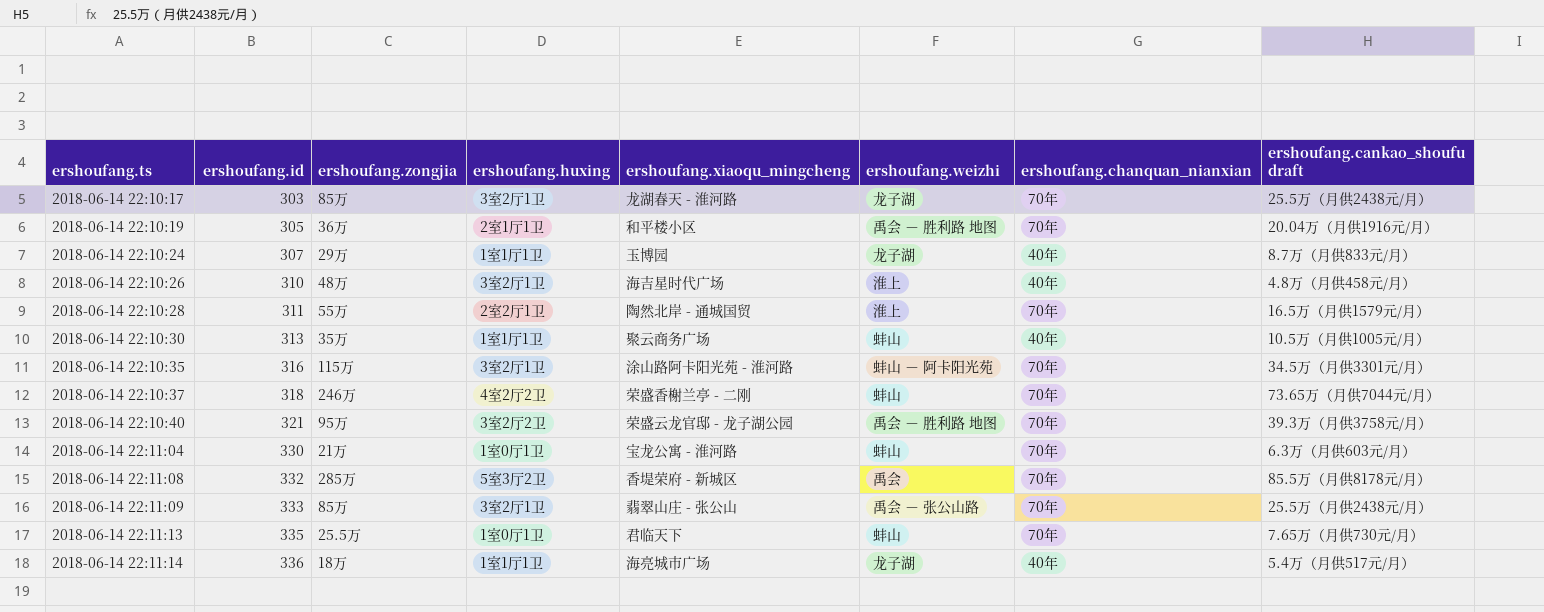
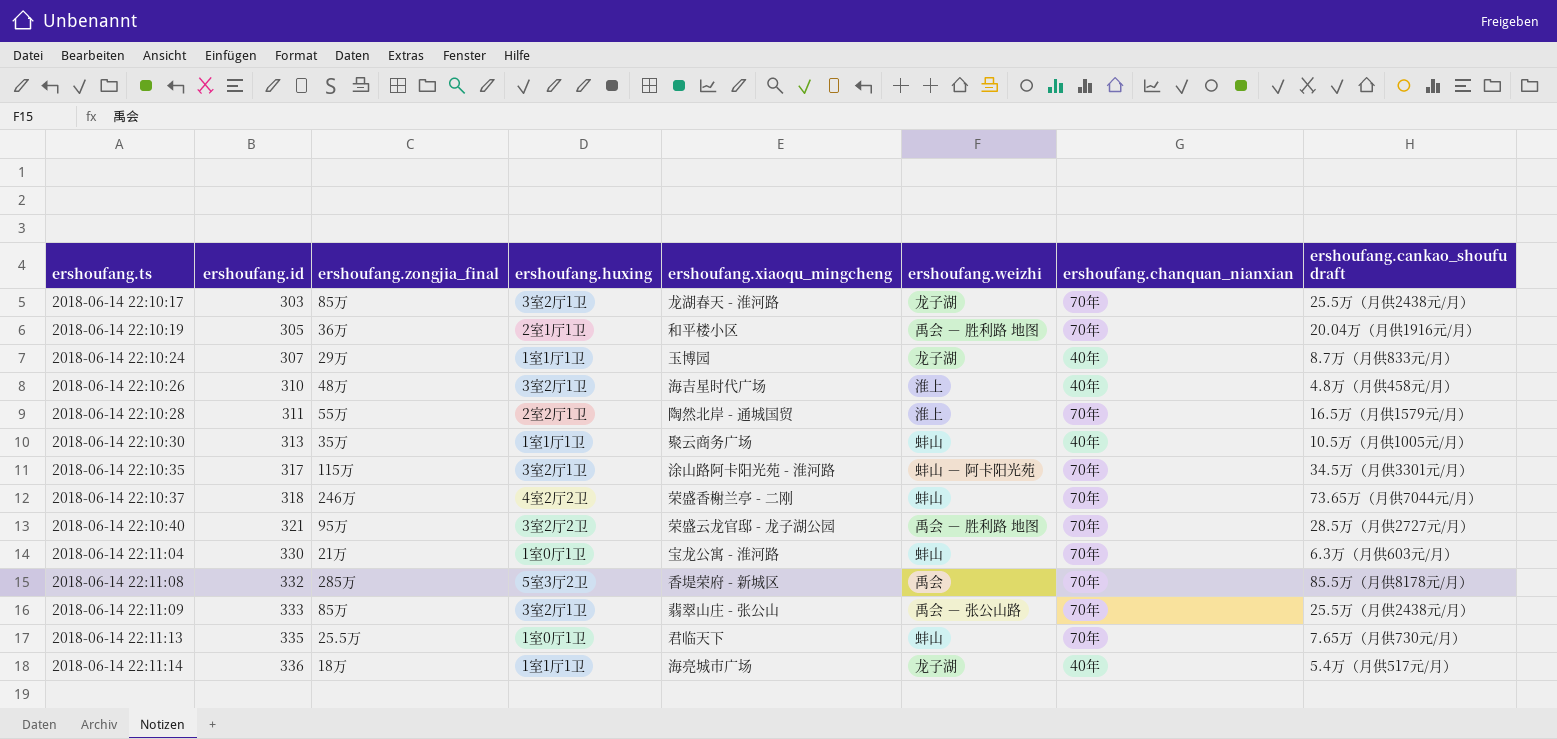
column name: ershoufang.zongjia -> ershoufang.zongjia_final
2018-06-14 22:10:35 | ershoufang.id: 316 -> 317
2018-06-14 22:10:40 | ershoufang.cankao_shoufu draft: 39.3万（月供3758元/月） -> 28.5万（月供2727元/月）

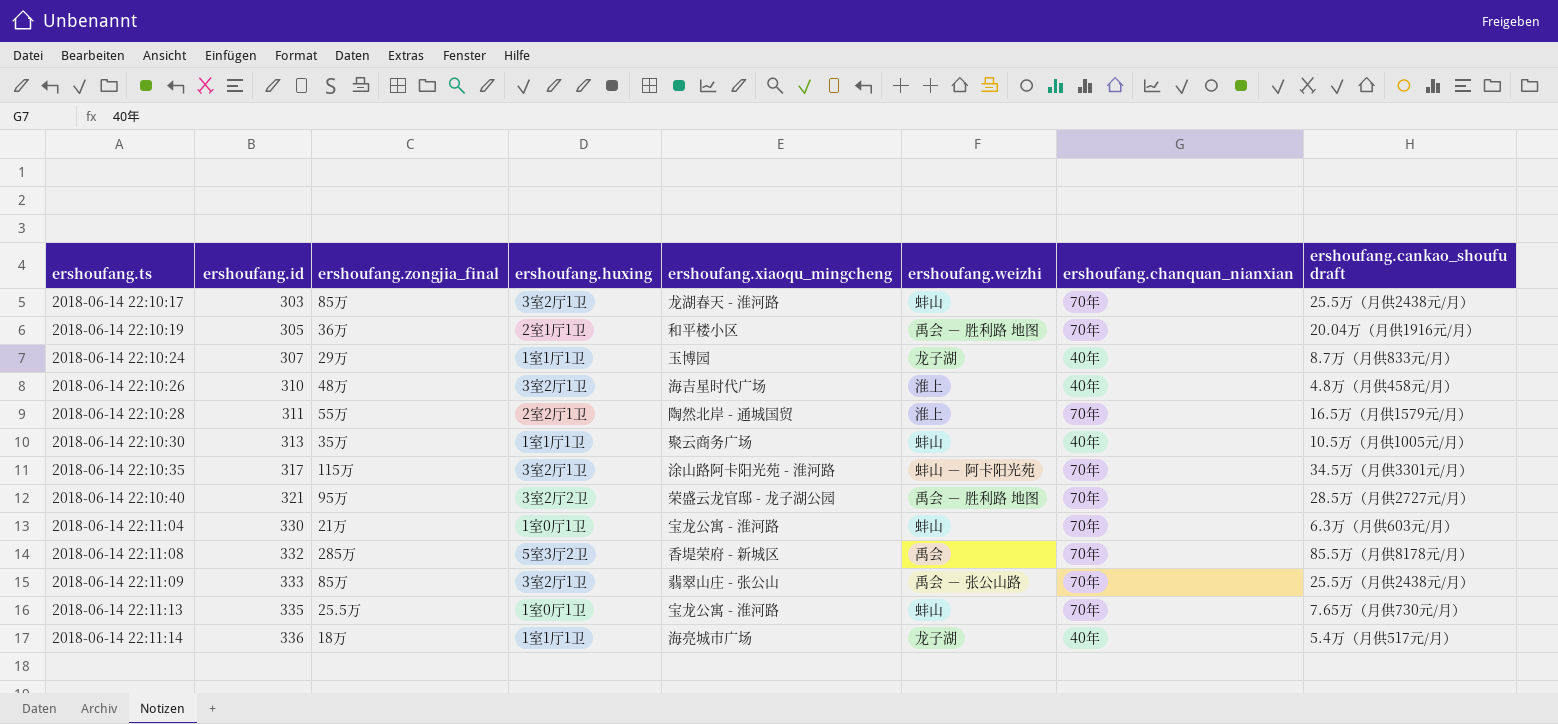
row 2018-06-14 22:10:37: 318 | 246万 | 4室2厅2卫 | 荣盛香榭兰亭 - 二刚 | 蚌山 | 70年 | 73.65万（月供7044元/月） -> none
2018-06-14 22:10:17 | ershoufang.weizhi: 龙子湖 -> 蚌山
2018-06-14 22:11:13 | ershoufang.xiaoqu_mingcheng: 君临天下 -> 宝龙公寓 - 淮河路

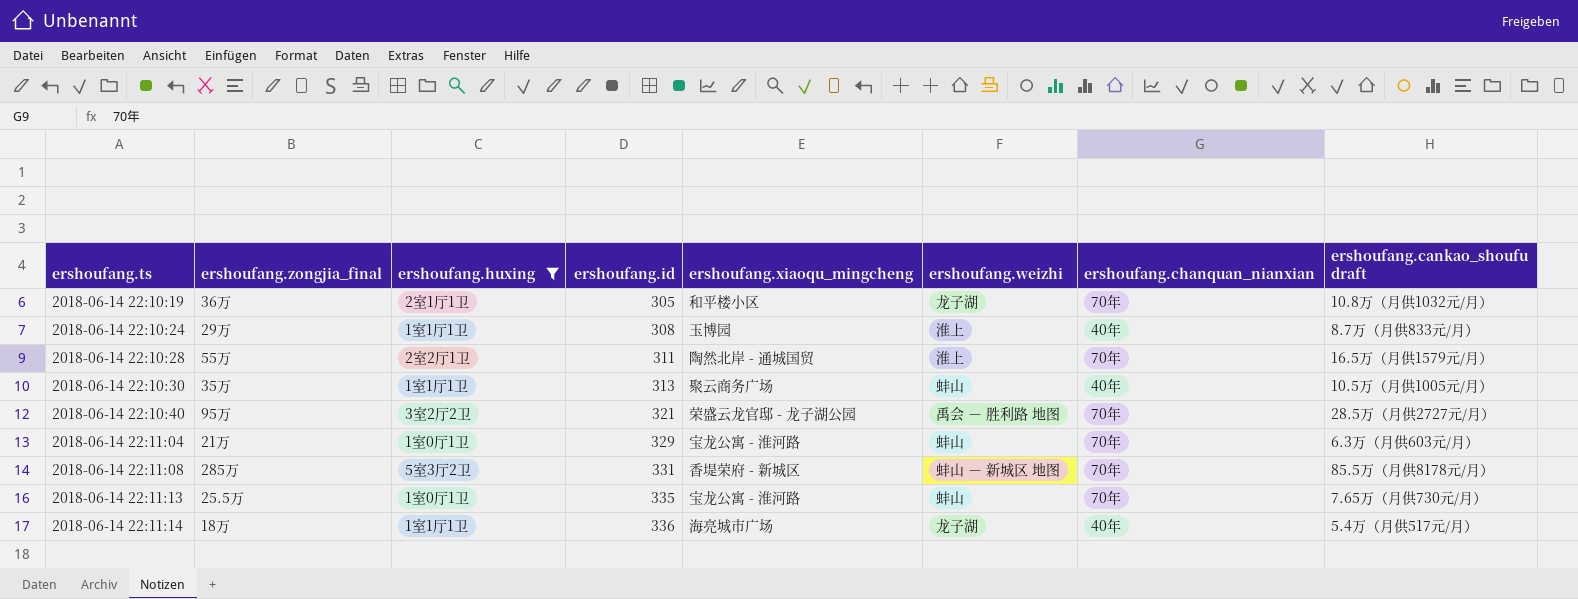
filter: none -> ershoufang.huxing != 3室2厅1卫
column ershoufang.id | position: 2 -> 4
2018-06-14 22:10:19 | ershoufang.weizhi: 禹会 － 胜利路 地图 -> 龙子湖
2018-06-14 22:10:19 | ershoufang.cankao_shoufu draft: 20.04万（月供1916元/月） -> 10.8万（月供1032元/月）
2018-06-14 22:10:24 | ershoufang.id: 307 -> 308
2018-06-14 22:10:24 | ershoufang.weizhi: 龙子湖 -> 淮上
2018-06-14 22:11:04 | ershoufang.id: 330 -> 329
2018-06-14 22:11:08 | ershoufang.id: 332 -> 331
2018-06-14 22:11:08 | ershoufang.weizhi: 禹会 -> 蚌山 － 新城区 地图

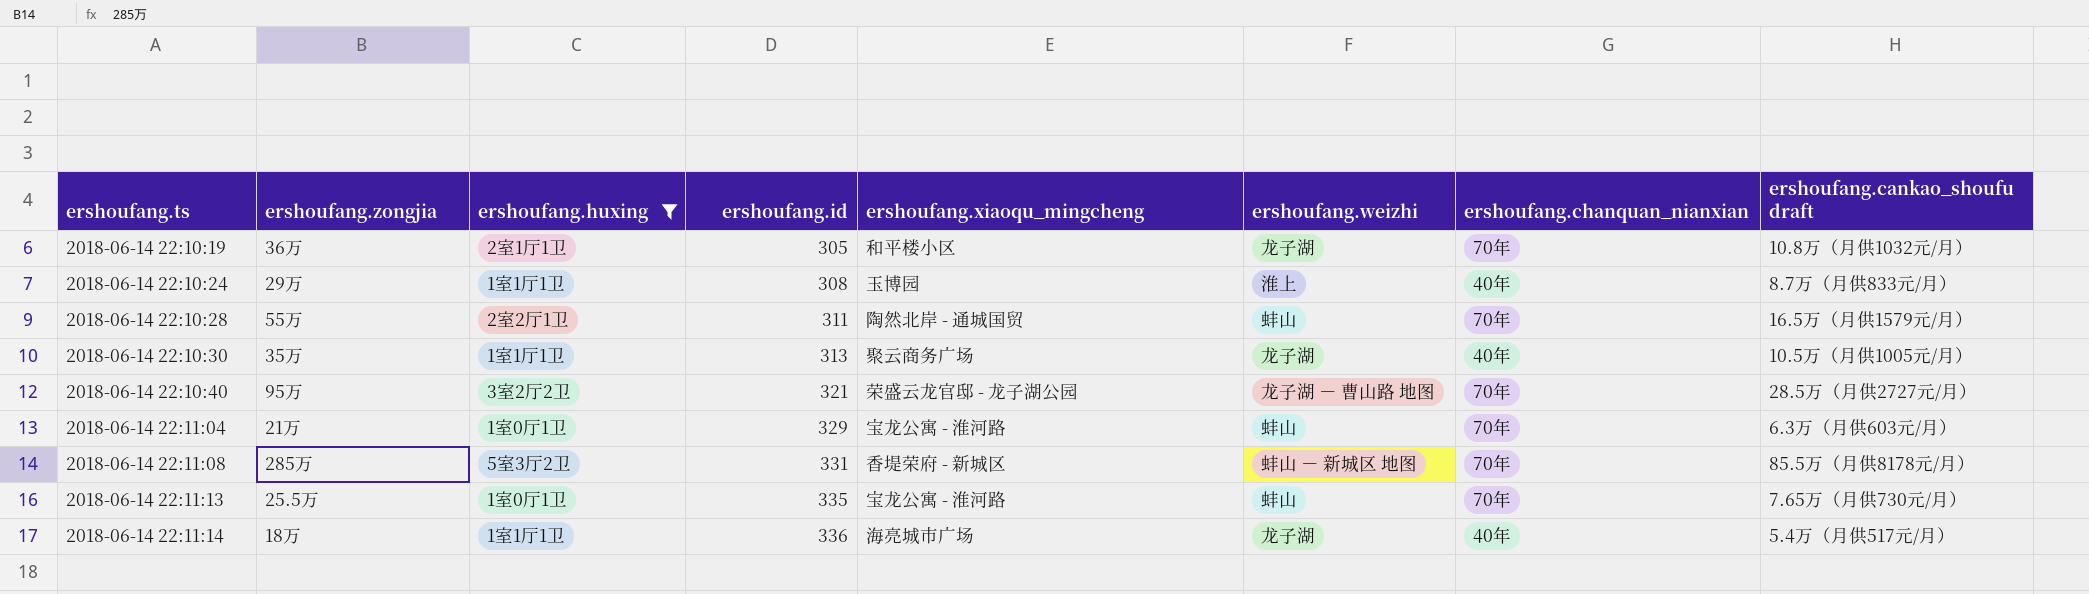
column name: ershoufang.zongjia_final -> ershoufang.zongjia
2018-06-14 22:10:28 | ershoufang.weizhi: 淮上 -> 蚌山
2018-06-14 22:10:30 | ershoufang.weizhi: 蚌山 -> 龙子湖
2018-06-14 22:10:40 | ershoufang.weizhi: 禹会 － 胜利路 地图 -> 龙子湖 － 曹山路 地图

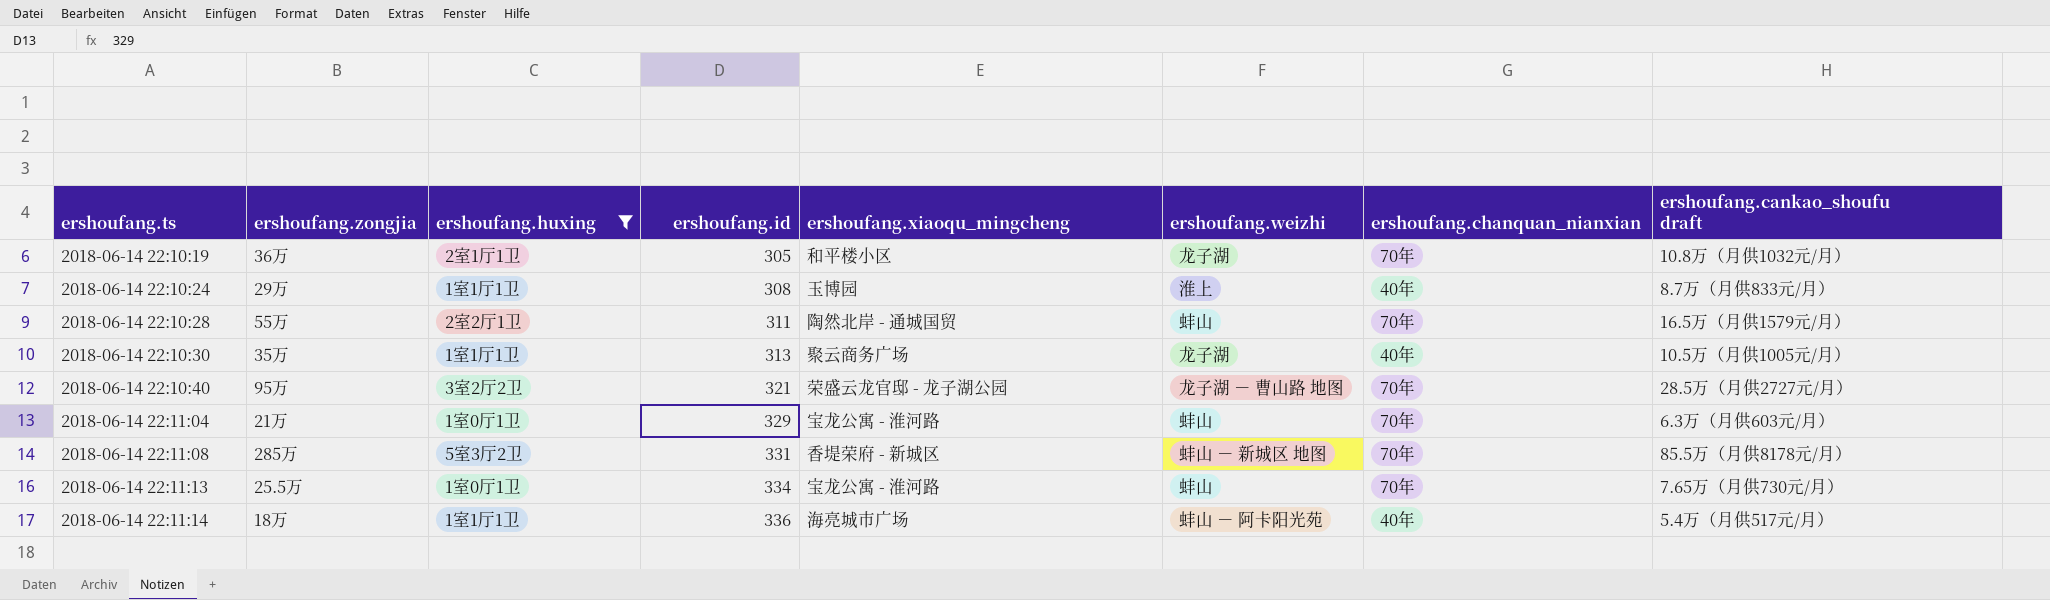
2018-06-14 22:11:13 | ershoufang.id: 335 -> 334
2018-06-14 22:11:14 | ershoufang.weizhi: 龙子湖 -> 蚌山 － 阿卡阳光苑

